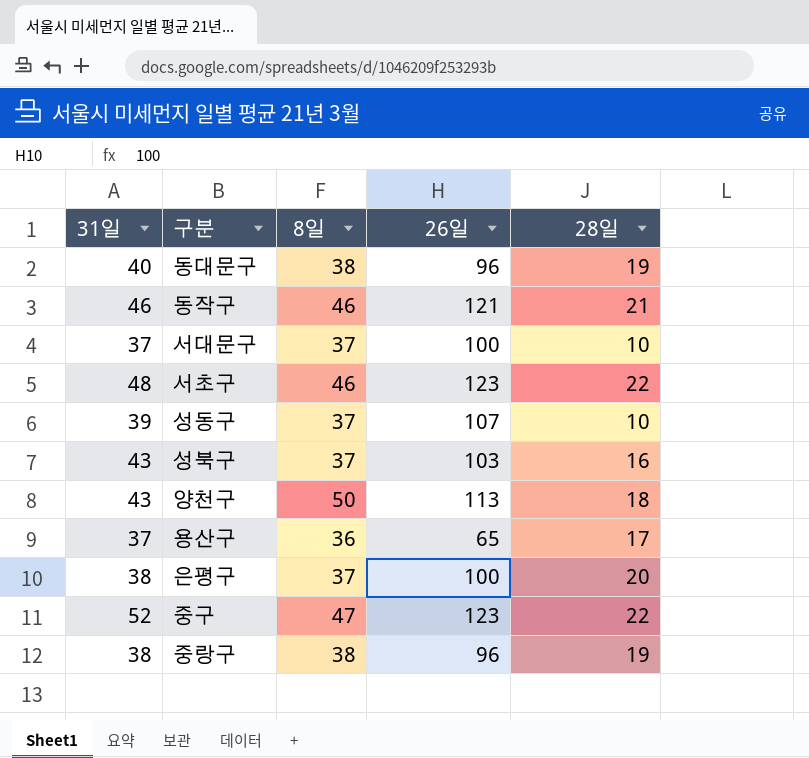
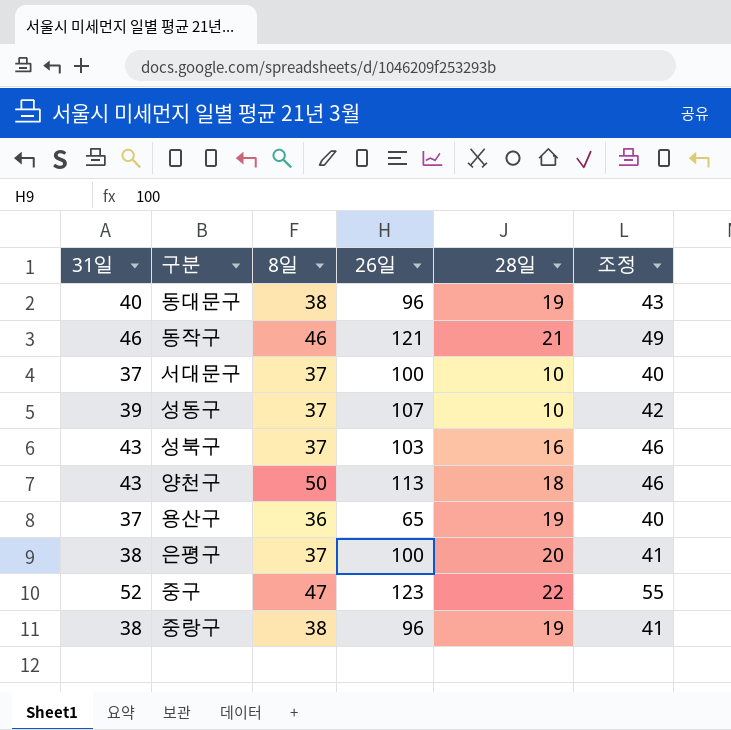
column 조정 | formula: none -> [31일] + 3
row 서초구: 48 | 46 | 123 | 22 -> none
용산구 | 28일: 17 -> 19

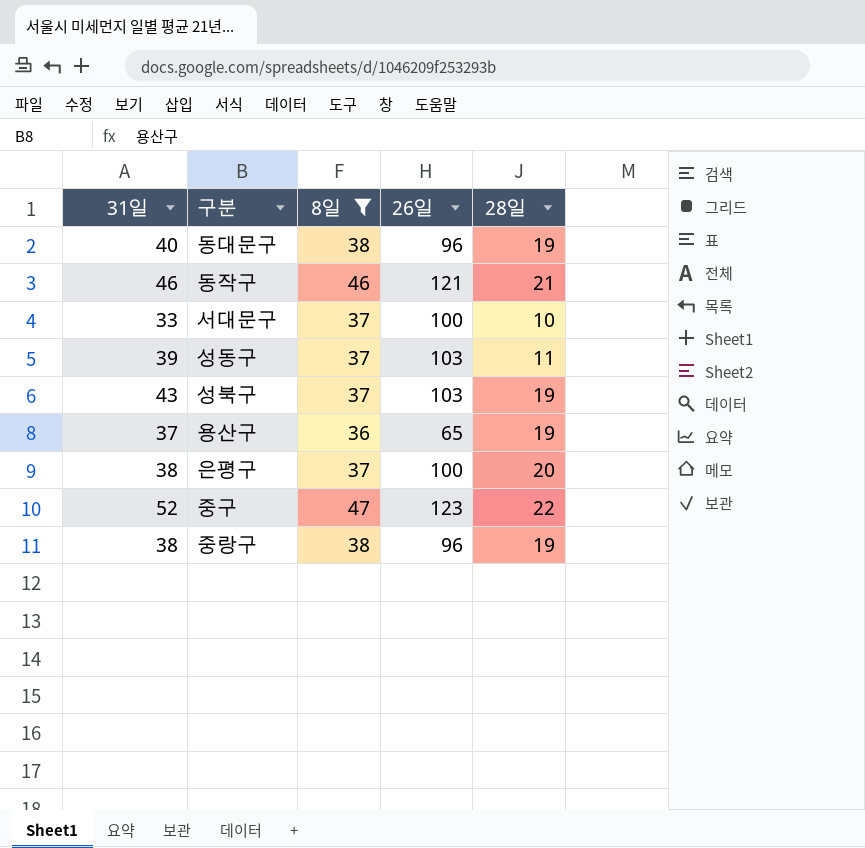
filter: none -> 8일 != 50
column 조정 | formula: [31일] + 3 -> none
서대문구 | 31일: 37 -> 33
성동구 | 26일: 107 -> 103
성동구 | 28일: 10 -> 11
성북구 | 28일: 16 -> 19

